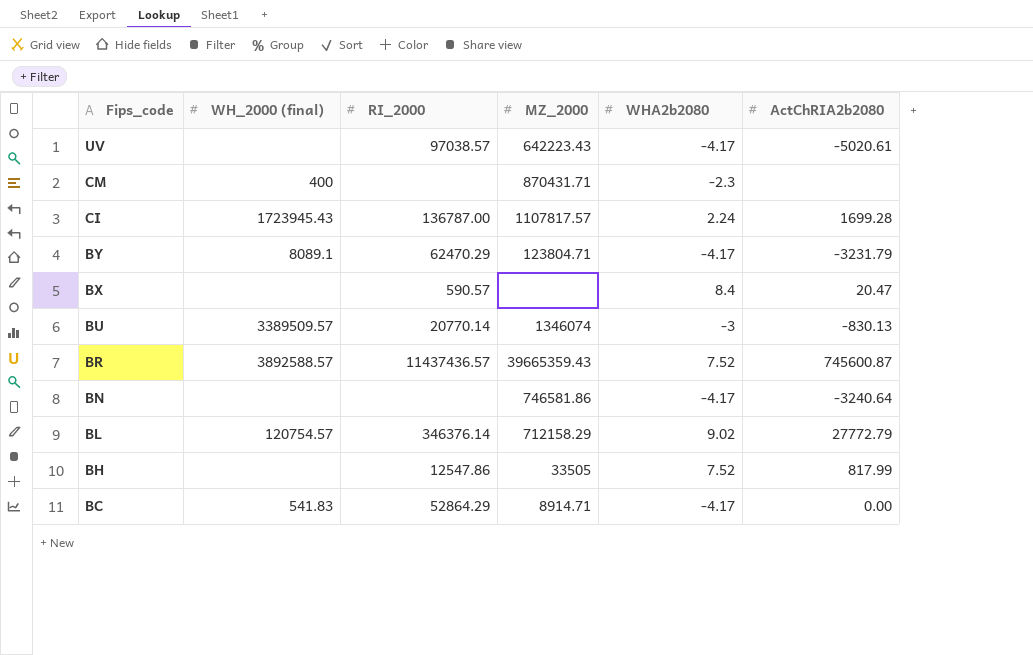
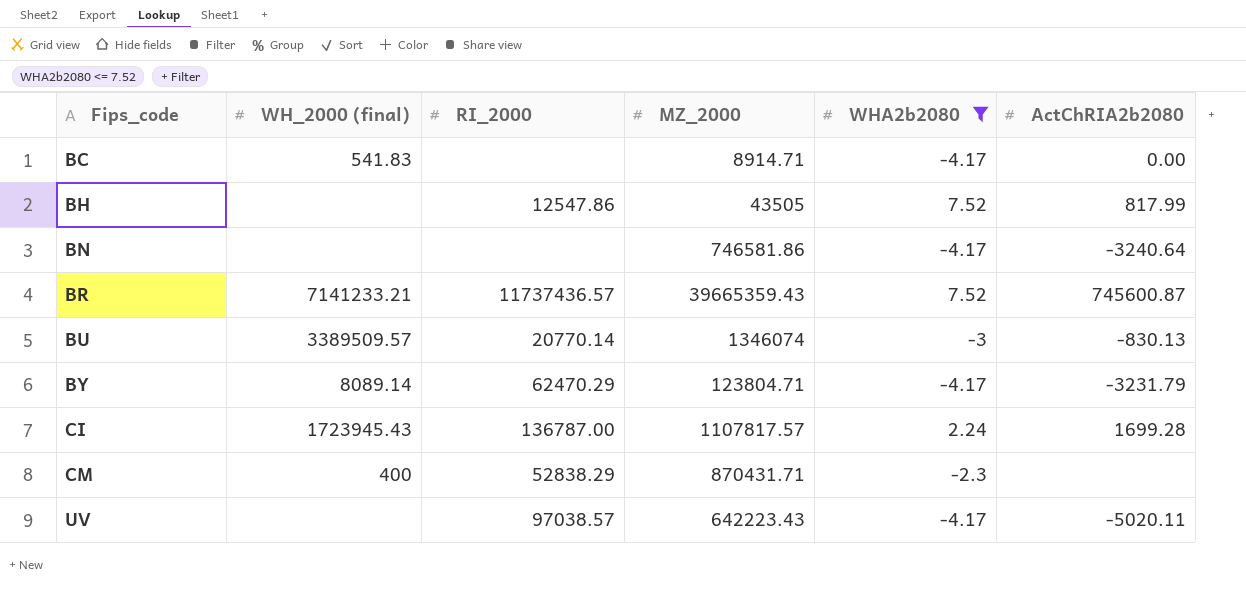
filter: none -> WHA2b2080 <= 7.52
row order: Fips_code descending -> Fips_code ascending
BC | RI_2000: 52864.29 -> none
BH | MZ_2000: 33505 -> 43505
BR | WH_2000 (final): 3892588.57 -> 7141233.21
BR | RI_2000: 11437436.57 -> 11737436.57
BY | WH_2000 (final): 8089.1 -> 8089.14
CM | RI_2000: none -> 52838.29
UV | ActChRIA2b2080: -5020.61 -> -5020.11

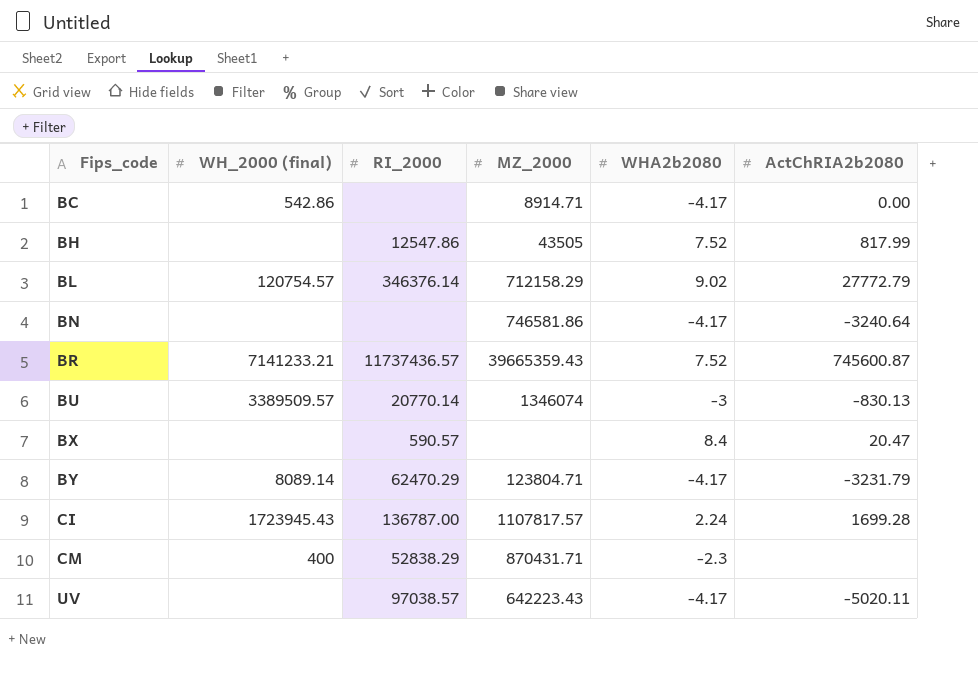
filter: WHA2b2080 <= 7.52 -> none
BC | WH_2000 (final): 541.83 -> 542.86

